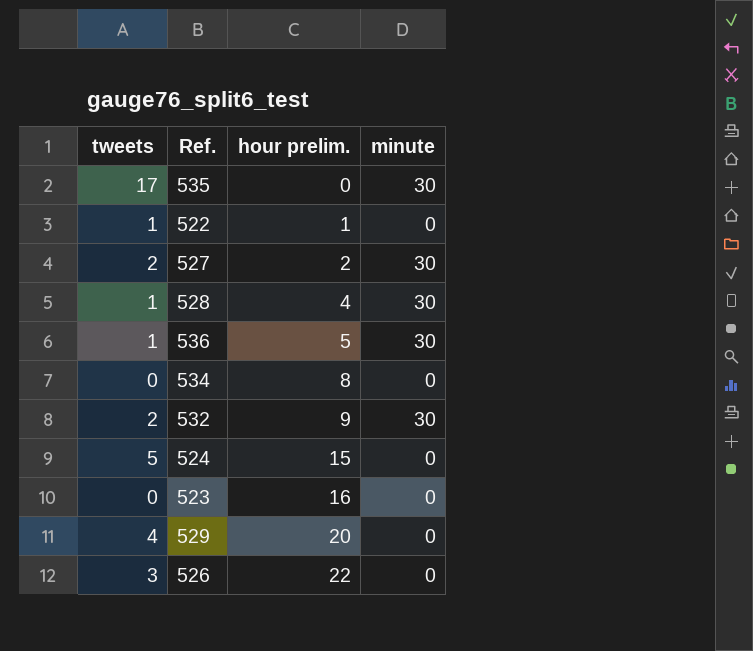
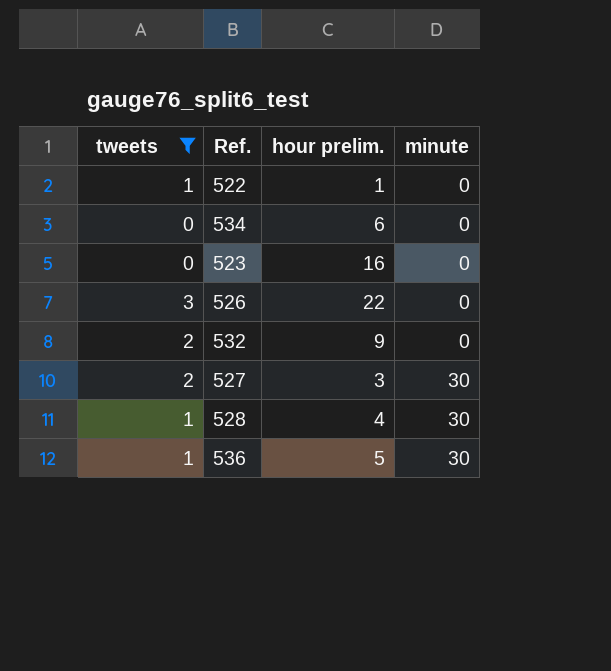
filter: none -> tweets <= 3
row order: hour prelim. ascending -> minute ascending
534 | hour prelim.: 8 -> 6
532 | minute: 30 -> 0
527 | hour prelim.: 2 -> 3

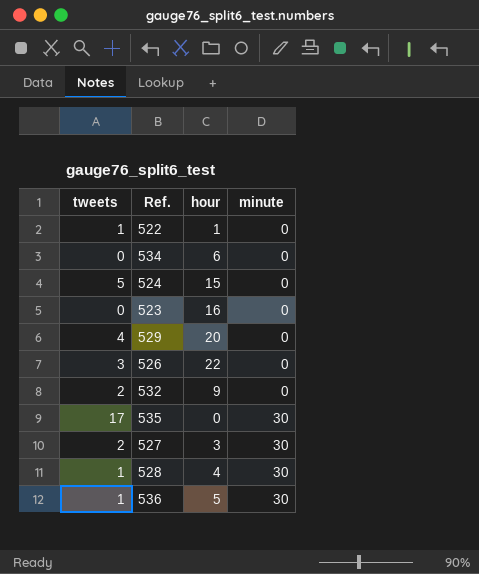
filter: tweets <= 3 -> none
column name: hour prelim. -> hour

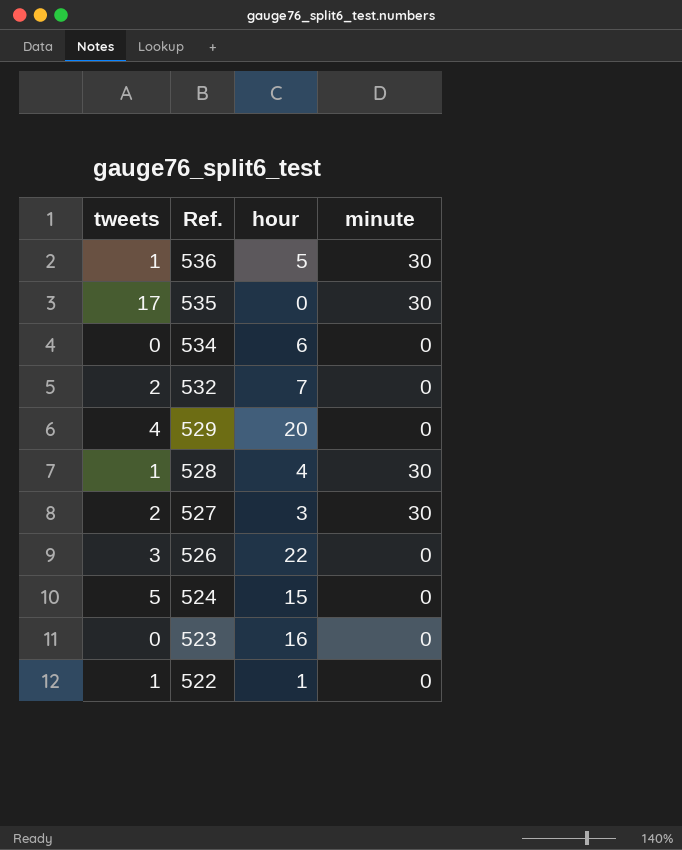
row order: minute ascending -> Ref. descending
532 | hour: 9 -> 7

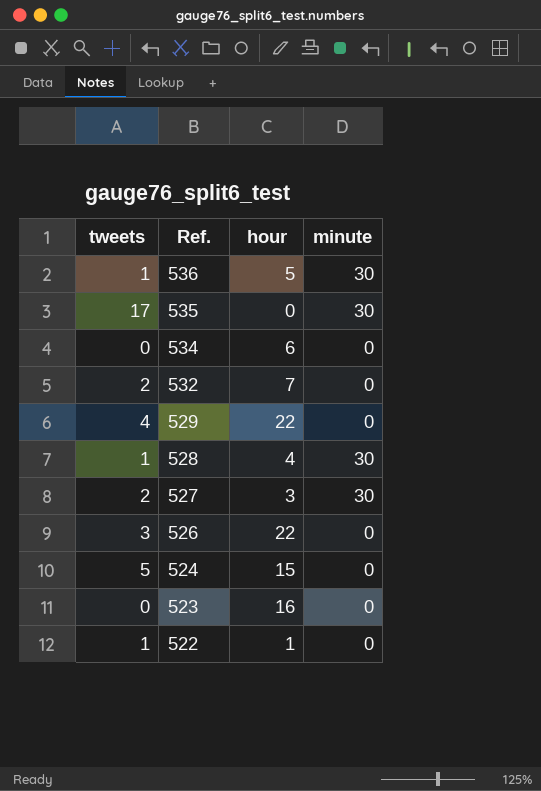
529 | hour: 20 -> 22

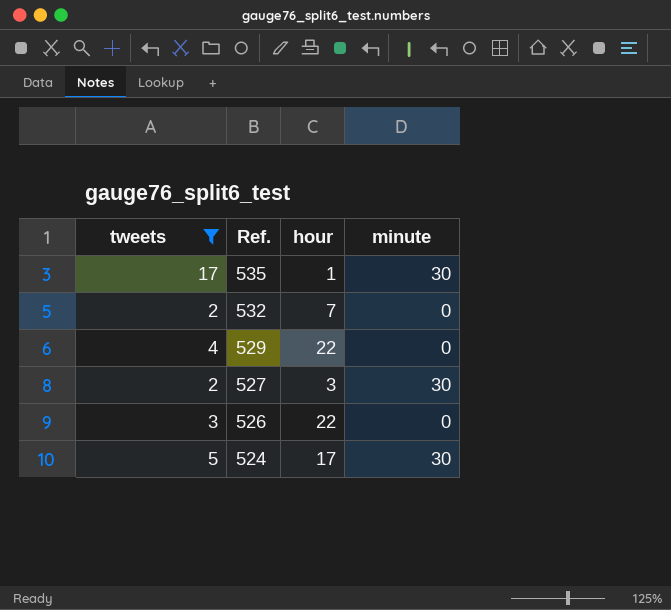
filter: none -> tweets >= 2
535 | hour: 0 -> 1
524 | hour: 15 -> 17
524 | minute: 0 -> 30

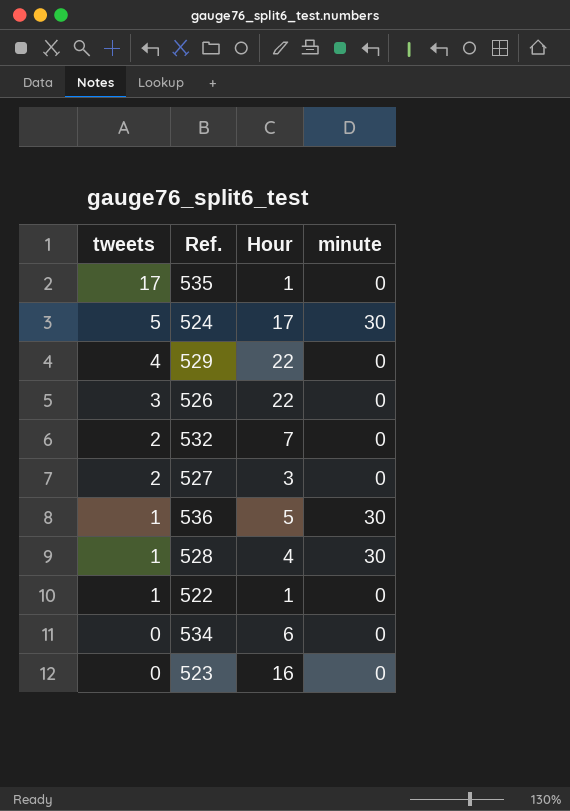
filter: tweets >= 2 -> none
row order: Ref. descending -> tweets descending
column name: hour -> Hour
535 | minute: 30 -> 0
527 | minute: 30 -> 0

